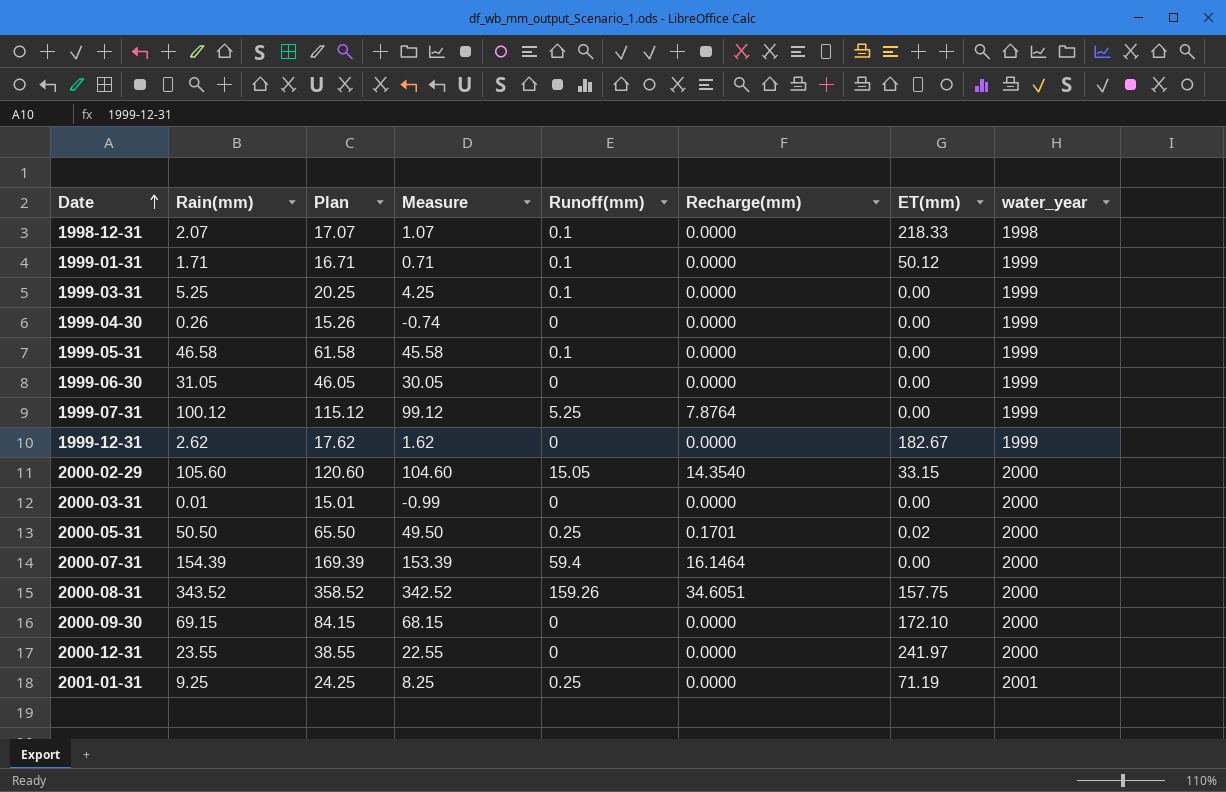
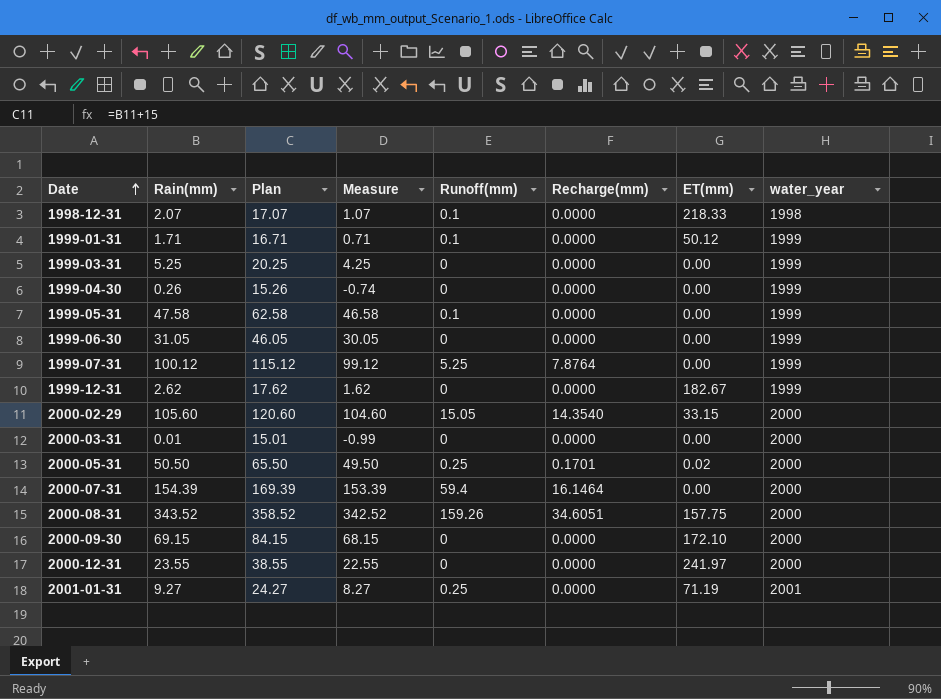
1999-03-31 | Runoff(mm): 0.1 -> 0
1999-05-31 | Rain(mm): 46.58 -> 47.58
1999-05-31 | Plan: 61.58 -> 62.58
1999-05-31 | Measure: 45.58 -> 46.58
2001-01-31 | Rain(mm): 9.25 -> 9.27
2001-01-31 | Plan: 24.25 -> 24.27
2001-01-31 | Measure: 8.25 -> 8.27

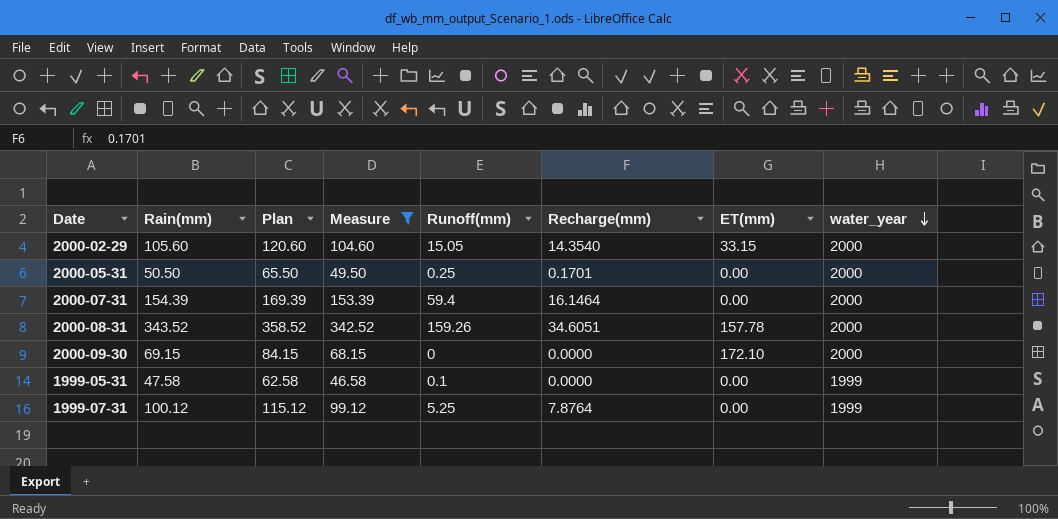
filter: none -> Measure >= 46.58
row order: Date ascending -> water_year descending
2000-05-31 | ET(mm): 0.02 -> 0.00
2000-08-31 | ET(mm): 157.75 -> 157.78

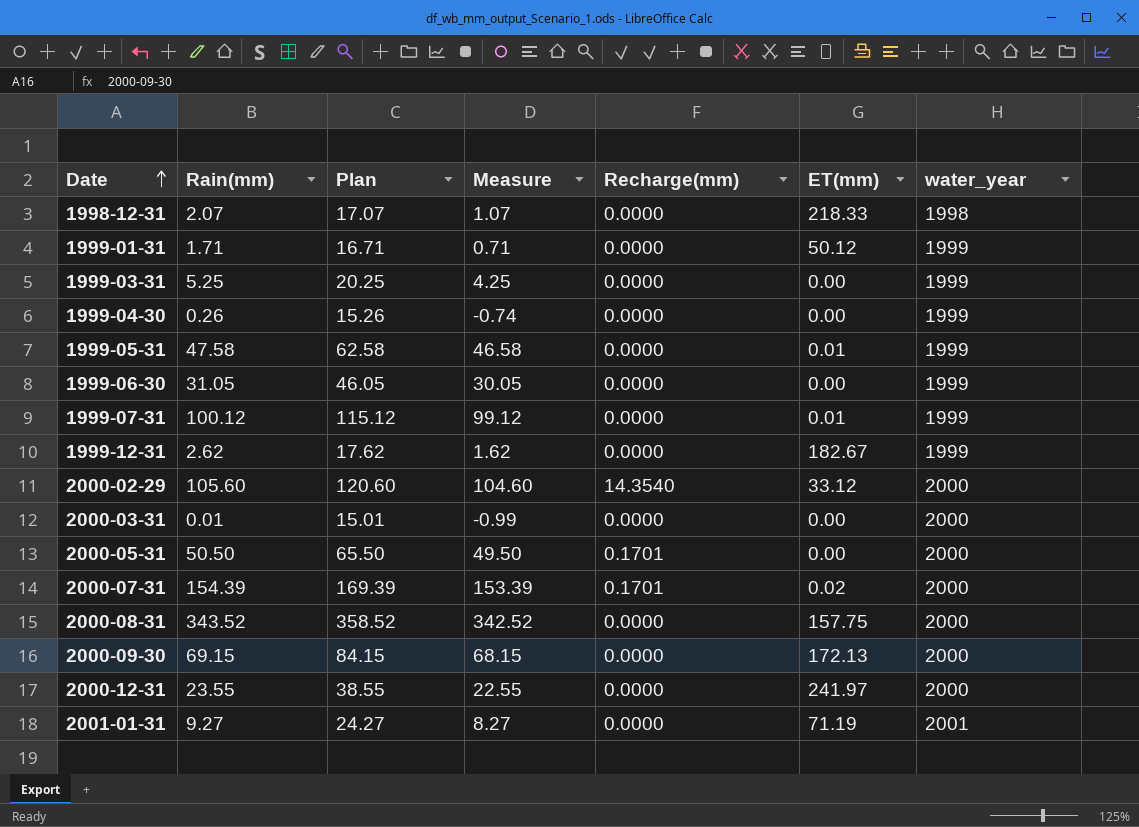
filter: Measure >= 46.58 -> none
row order: water_year descending -> Date ascending
column Runoff(mm) | position: 5 -> none
1999-05-31 | ET(mm): 0.00 -> 0.01
1999-07-31 | Recharge(mm): 7.8764 -> 0.0000
1999-07-31 | ET(mm): 0.00 -> 0.01
2000-02-29 | ET(mm): 33.15 -> 33.12
2000-07-31 | Recharge(mm): 16.1464 -> 0.1701
2000-07-31 | ET(mm): 0.00 -> 0.02
2000-08-31 | Recharge(mm): 34.6051 -> 0.0000
2000-08-31 | ET(mm): 157.78 -> 157.75
2000-09-30 | ET(mm): 172.10 -> 172.13

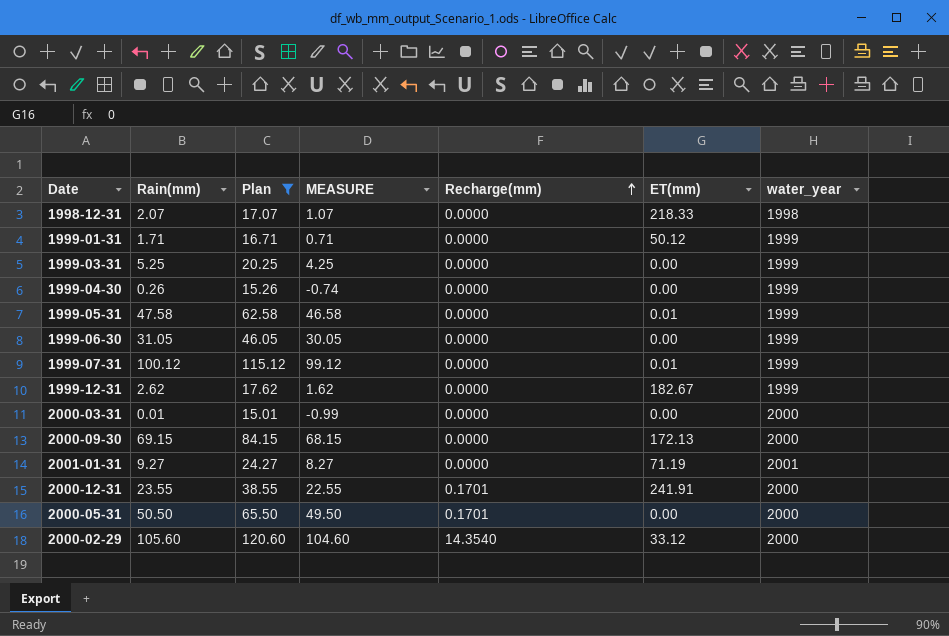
filter: none -> Plan <= 120.60
row order: Date ascending -> Recharge(mm) ascending
column name: Measure -> MEASURE
2000-12-31 | Recharge(mm): 0.0000 -> 0.1701
2000-12-31 | ET(mm): 241.97 -> 241.91

